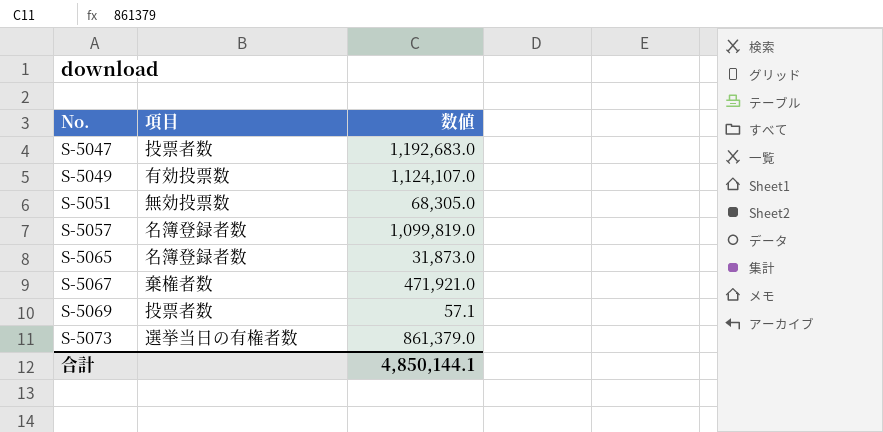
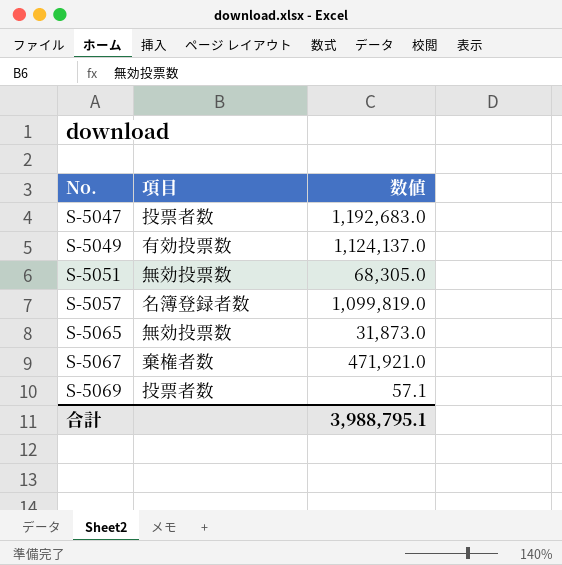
row S-5073: 選挙当日の有権者数 | 861,379.0 -> none
S-5049 | 数値: 1,124,107.0 -> 1,124,137.0
S-5065 | 項目: 名簿登録者数 -> 無効投票数
合計 | 数値: 4,850,144.1 -> 3,988,795.1

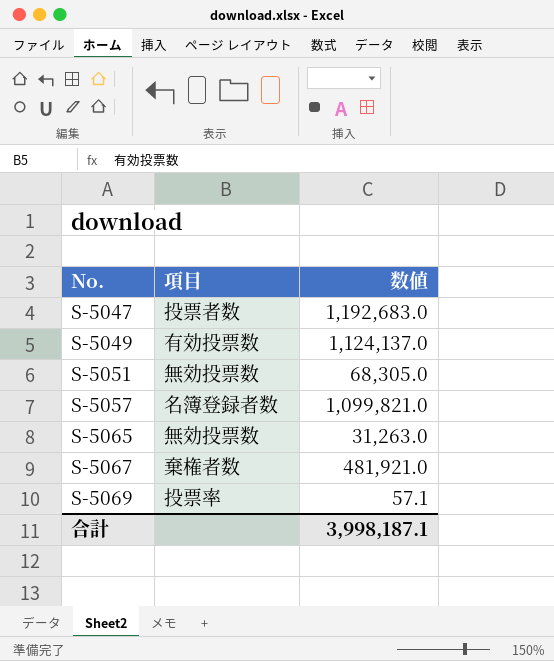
S-5057 | 数値: 1,099,819.0 -> 1,099,821.0
S-5065 | 数値: 31,873.0 -> 31,263.0
S-5067 | 数値: 471,921.0 -> 481,921.0
S-5069 | 項目: 投票者数 -> 投票率
合計 | 数値: 3,988,795.1 -> 3,998,187.1

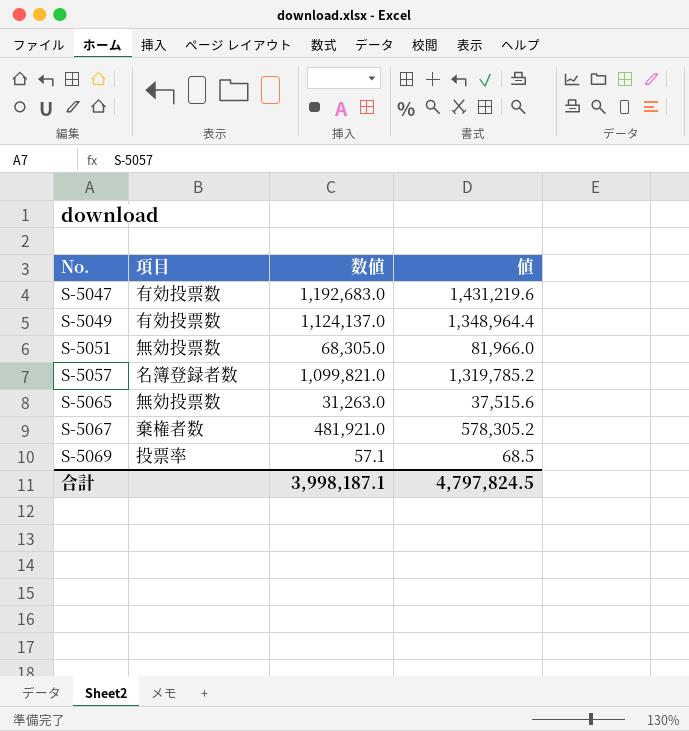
column 値 | formula: none -> [数値] * 1.2
S-5047 | 項目: 投票者数 -> 有効投票数

